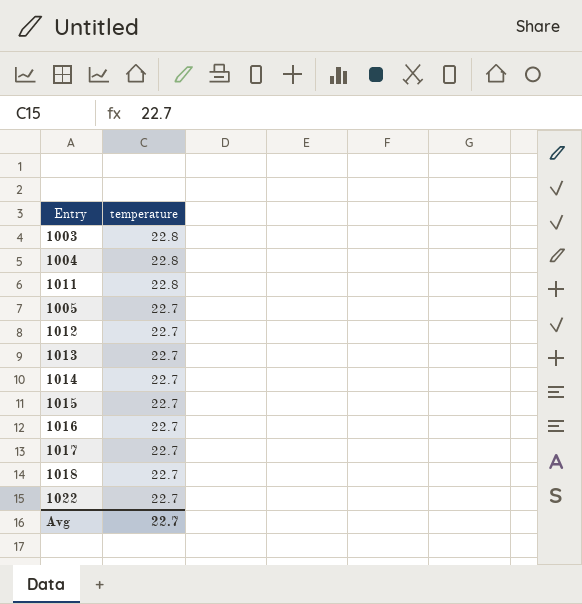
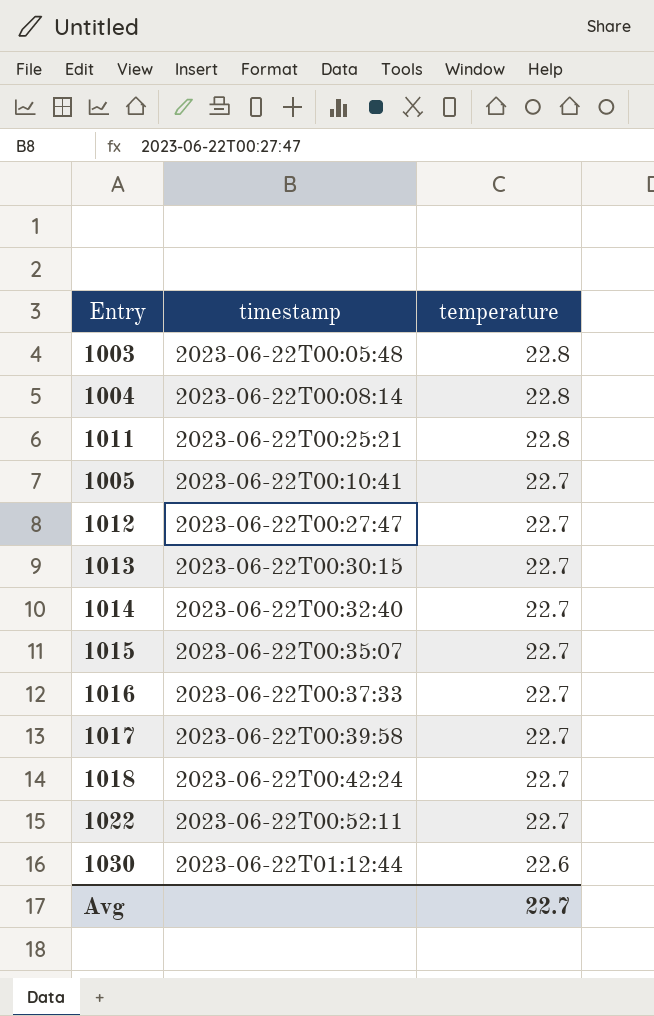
column timestamp | position: none -> 2
row 1030: none -> 2023-06-22T01:12:44 | 22.6

